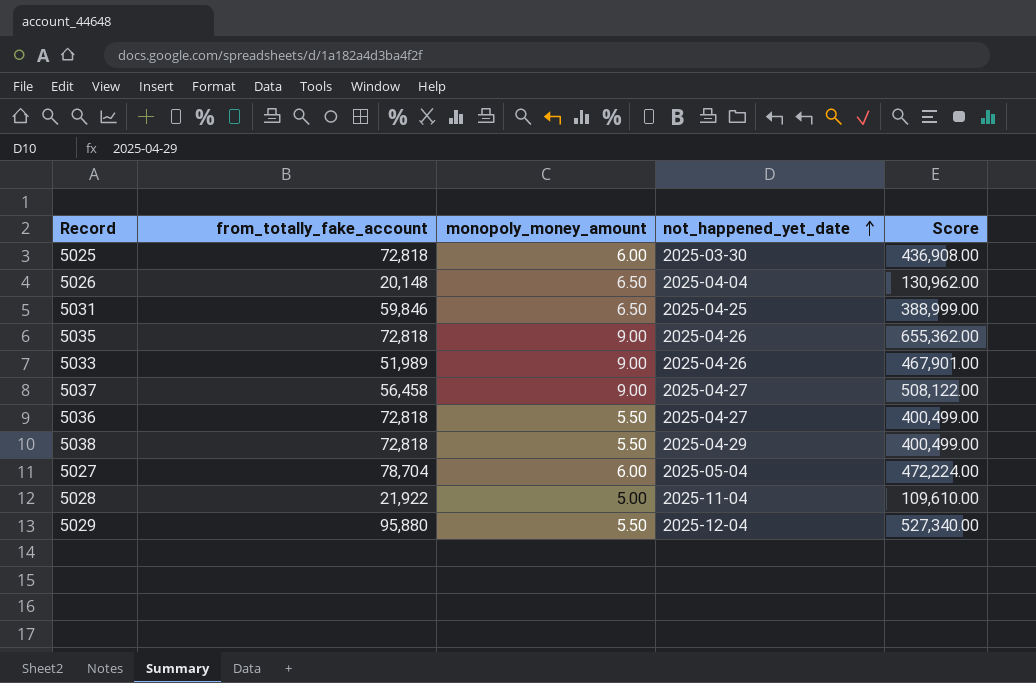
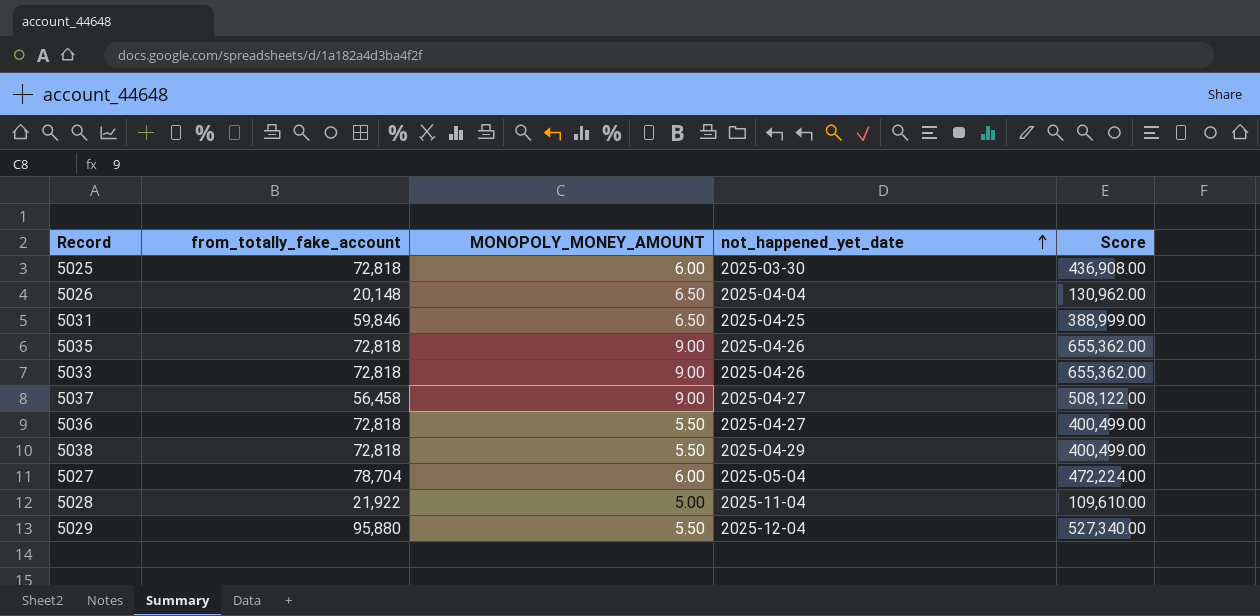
column name: monopoly_money_amount -> MONOPOLY_MONEY_AMOUNT
5033 | from_totally_fake_account: 51,989 -> 72,818
5033 | Score: 467,901.00 -> 655,362.00

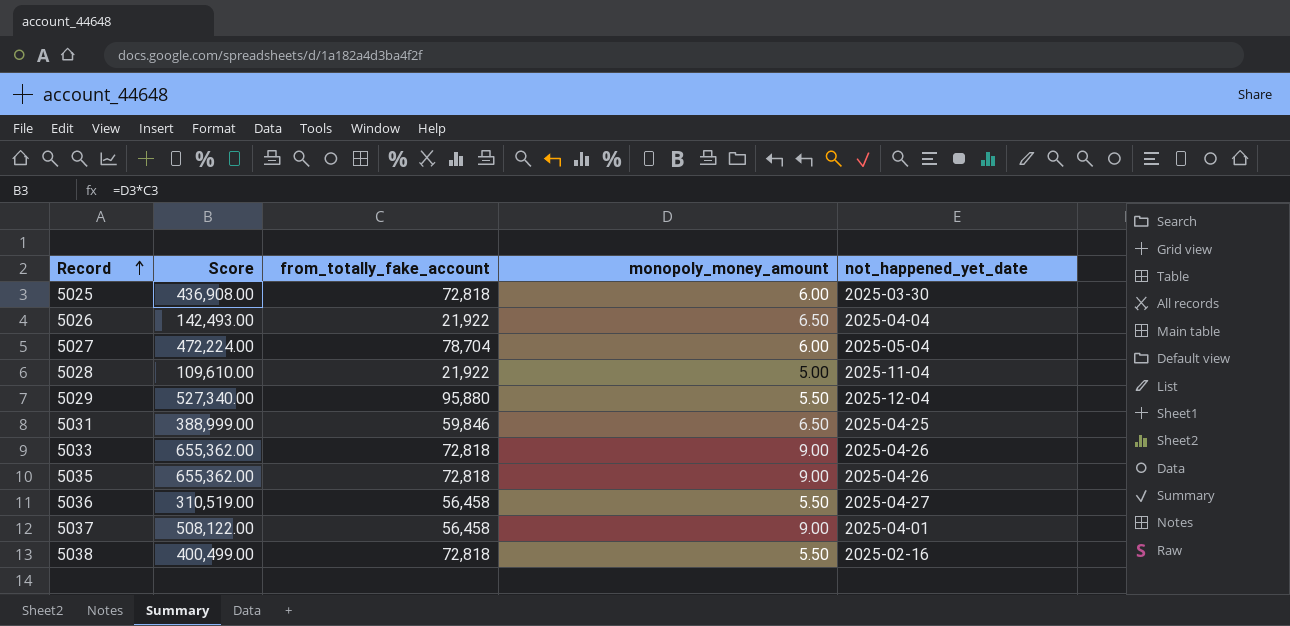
row order: not_happened_yet_date ascending -> Record ascending
column Score | position: 5 -> 2
column name: MONOPOLY_MONEY_AMOUNT -> monopoly_money_amount
5026 | Score: 130,962.00 -> 142,493.00
5026 | from_totally_fake_account: 20,148 -> 21,922
5036 | Score: 400,499.00 -> 310,519.00
5036 | from_totally_fake_account: 72,818 -> 56,458
5037 | not_happened_yet_date: 2025-04-27 -> 2025-04-01
5038 | not_happened_yet_date: 2025-04-29 -> 2025-02-16

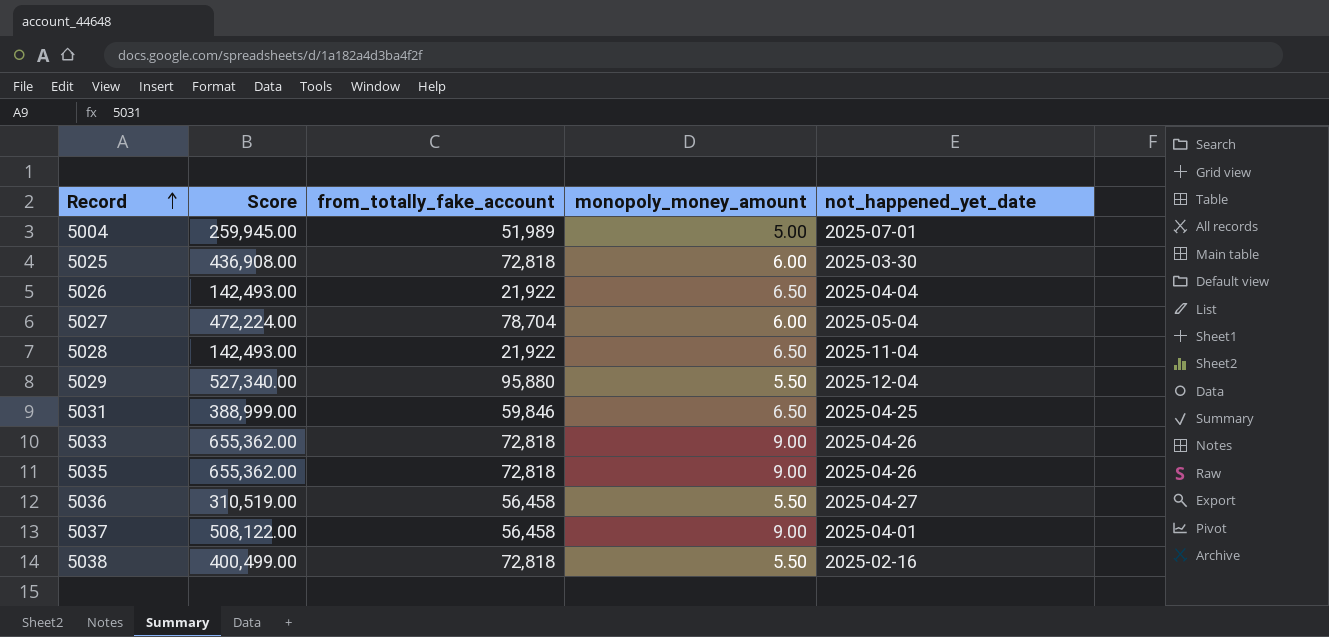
row 5004: none -> 259,945.00 | 51,989 | 5.00 | 2025-07-01
5028 | Score: 109,610.00 -> 142,493.00
5028 | monopoly_money_amount: 5.00 -> 6.50

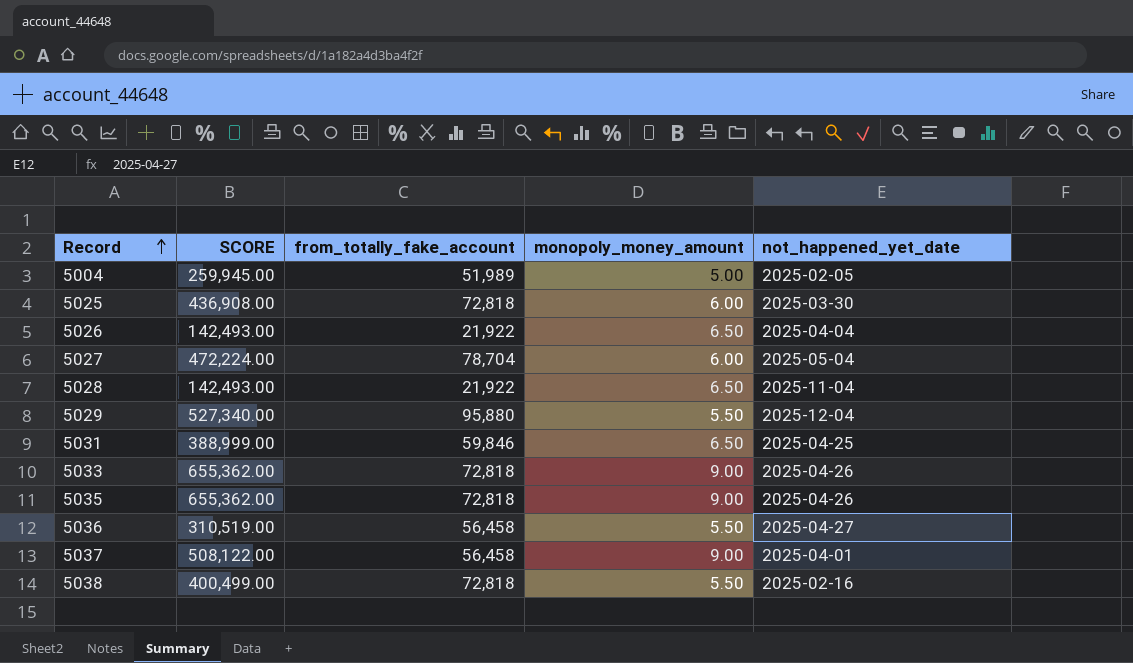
column name: Score -> SCORE
5004 | not_happened_yet_date: 2025-07-01 -> 2025-02-05

